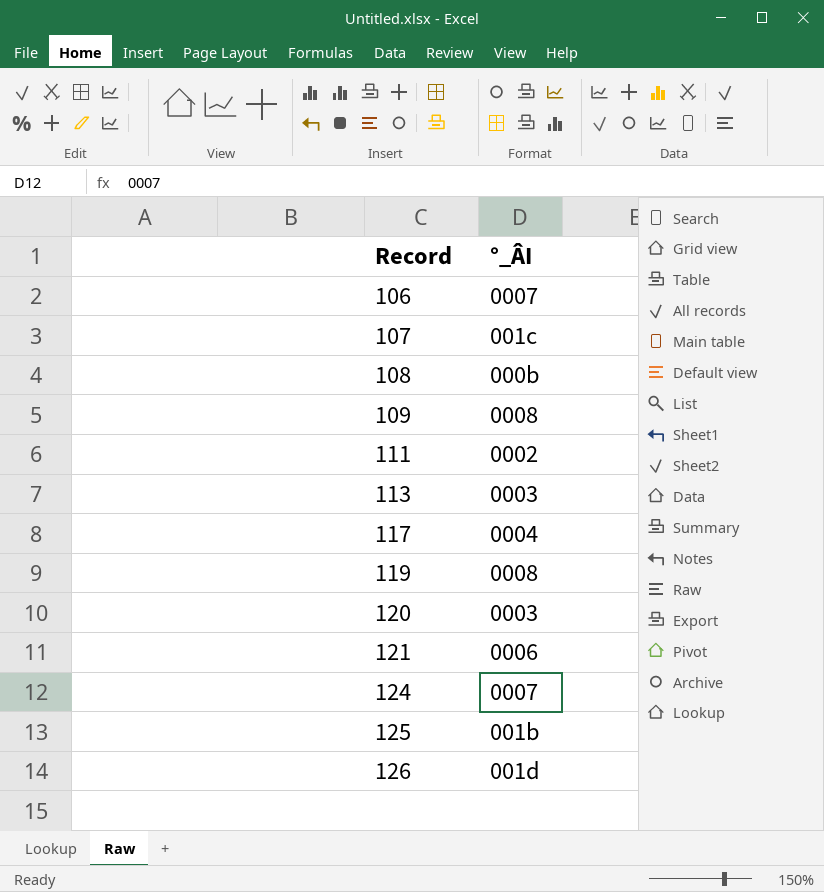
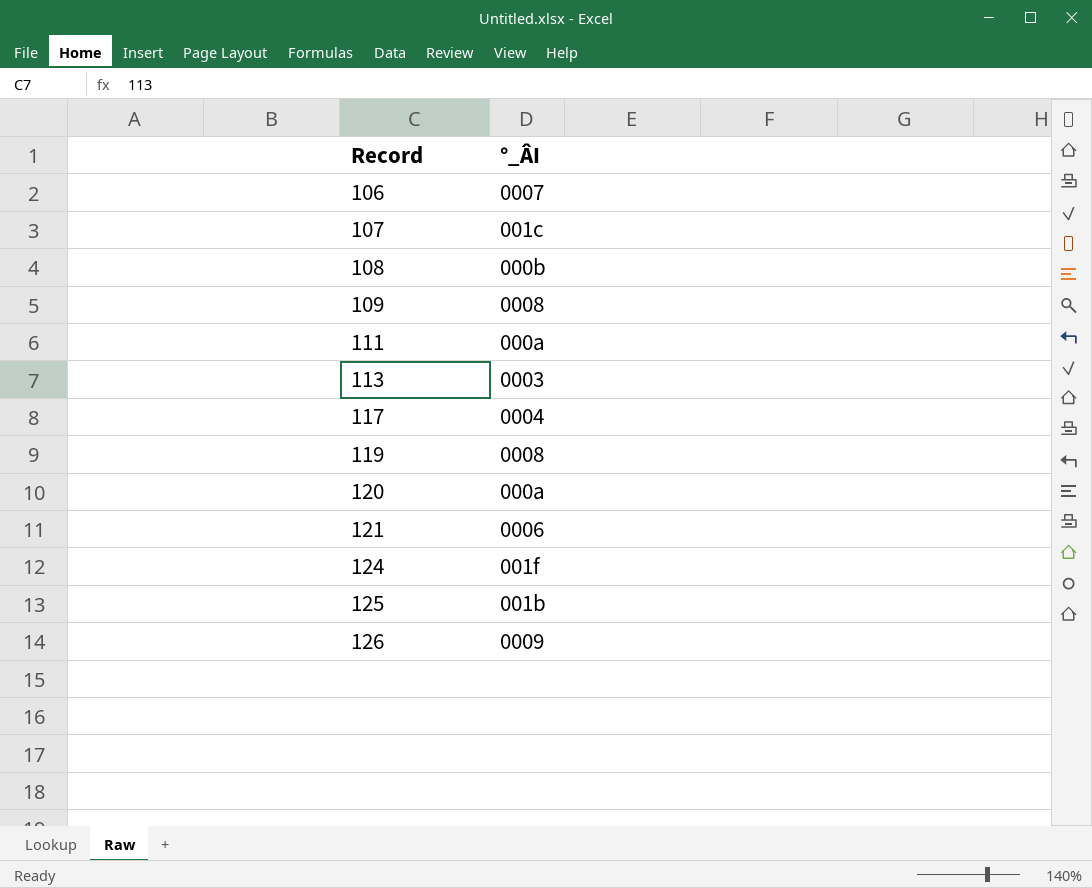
111 | °_ÂI: 0002 -> 000a
120 | °_ÂI: 0003 -> 000a
124 | °_ÂI: 0007 -> 001f
126 | °_ÂI: 001d -> 0009

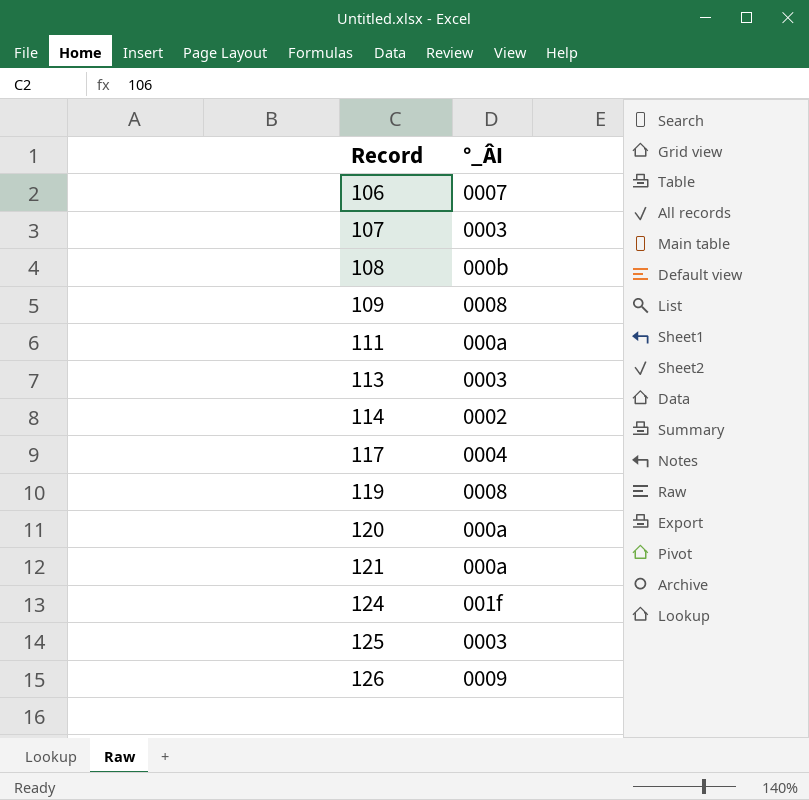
107 | °_ÂI: 001c -> 0003
row 114: none -> 0002
121 | °_ÂI: 0006 -> 000a
125 | °_ÂI: 001b -> 0003

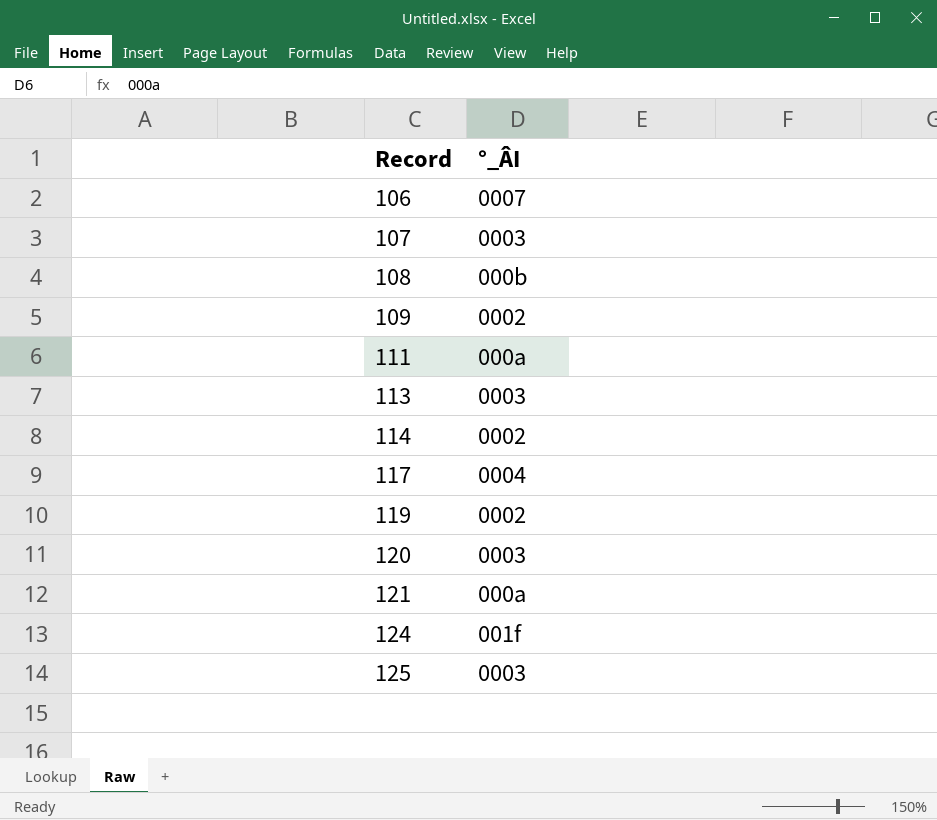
row 126: 0009 -> none
109 | °_ÂI: 0008 -> 0002
119 | °_ÂI: 0008 -> 0002
120 | °_ÂI: 000a -> 0003

